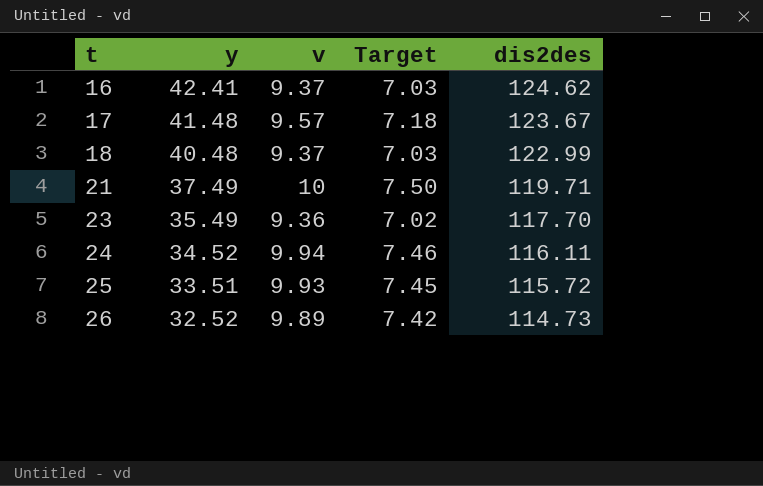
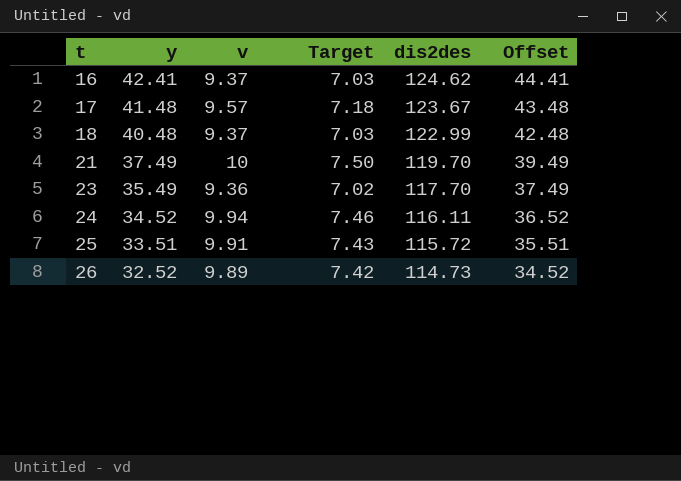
column Offset | formula: none -> [y] + 2
21 | dis2des: 119.71 -> 119.70
25 | v: 9.93 -> 9.91
25 | Target: 7.45 -> 7.43

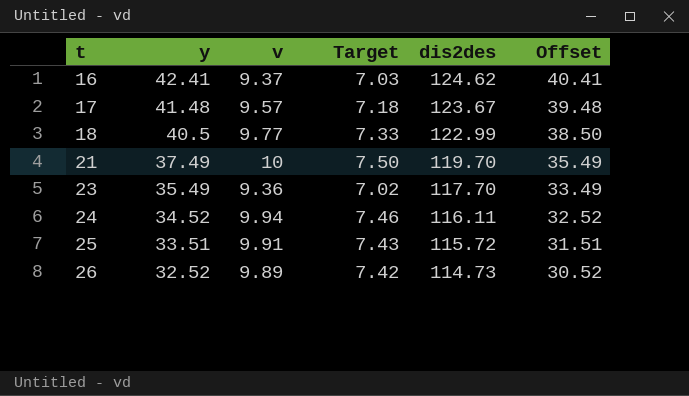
column Offset | formula: [y] + 2 -> [y] - 2
18 | y: 40.48 -> 40.5
18 | v: 9.37 -> 9.77
18 | Target: 7.03 -> 7.33

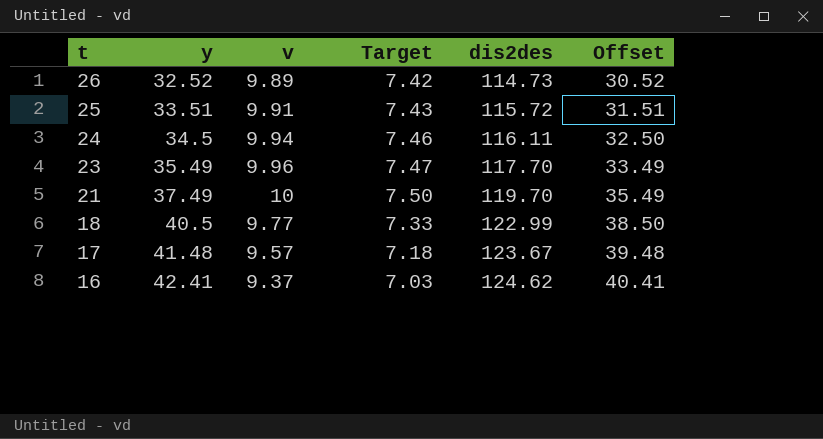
row order: t ascending -> t descending
24 | y: 34.52 -> 34.5
24 | Offset: 32.52 -> 32.50
23 | v: 9.36 -> 9.96
23 | Target: 7.02 -> 7.47

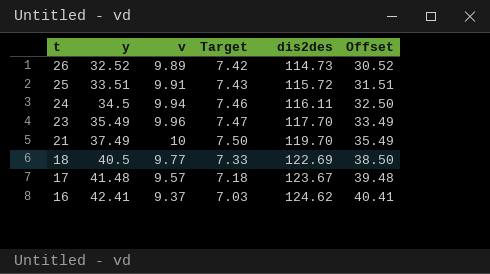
18 | dis2des: 122.99 -> 122.69

